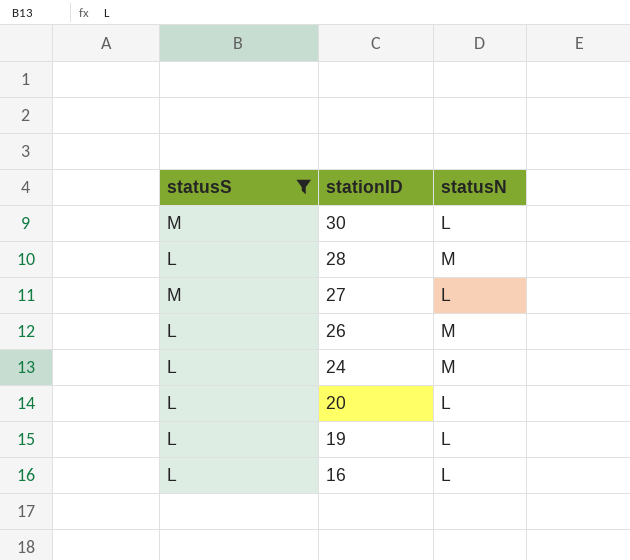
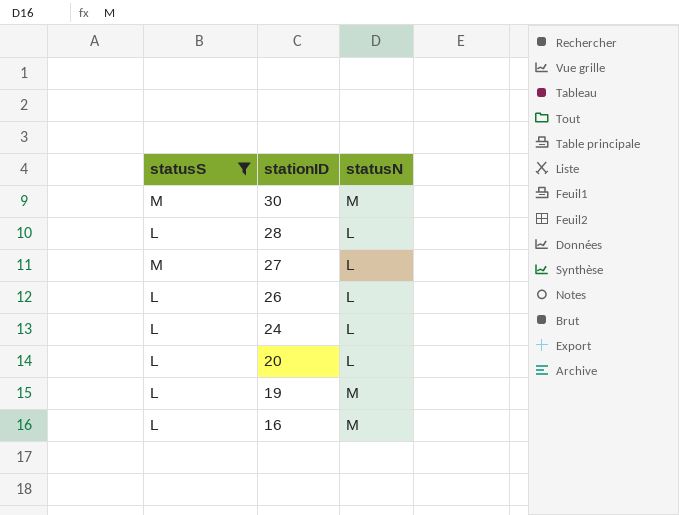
30 | statusN: L -> M
28 | statusN: M -> L
26 | statusN: M -> L
24 | statusN: M -> L
19 | statusN: L -> M
16 | statusN: L -> M

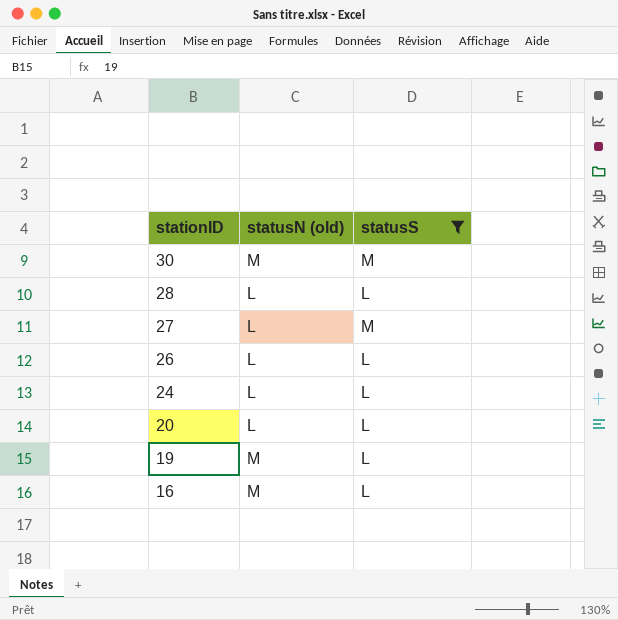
column name: statusN -> statusN (old)
column statusS | position: 1 -> 3

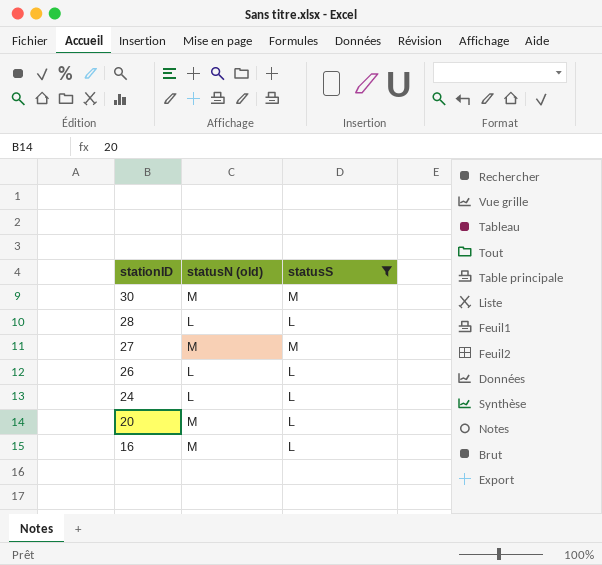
row 19: M | L -> none
27 | statusN (old): L -> M
20 | statusN (old): L -> M

